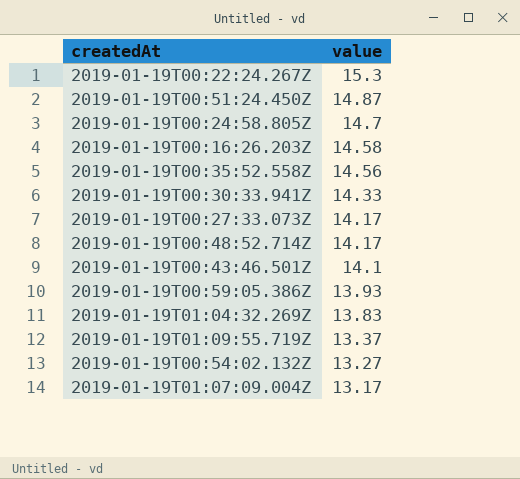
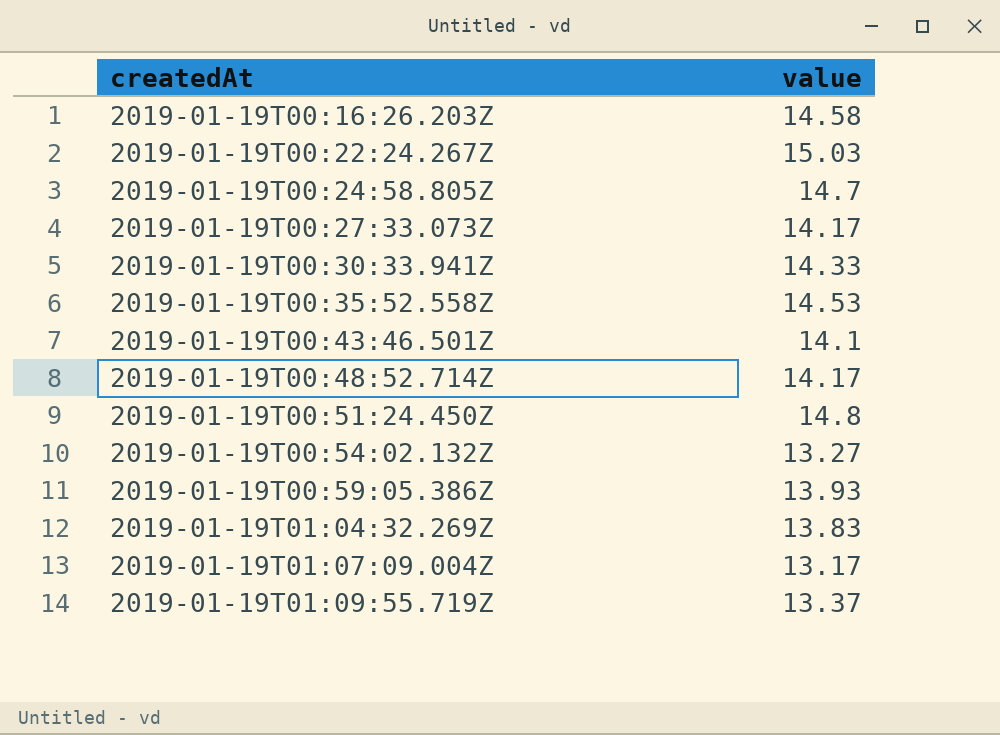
row order: value descending -> createdAt ascending
2019-01-19T00:22:24.267Z | value: 15.3 -> 15.03
2019-01-19T00:35:52.558Z | value: 14.56 -> 14.53
2019-01-19T00:51:24.450Z | value: 14.87 -> 14.8

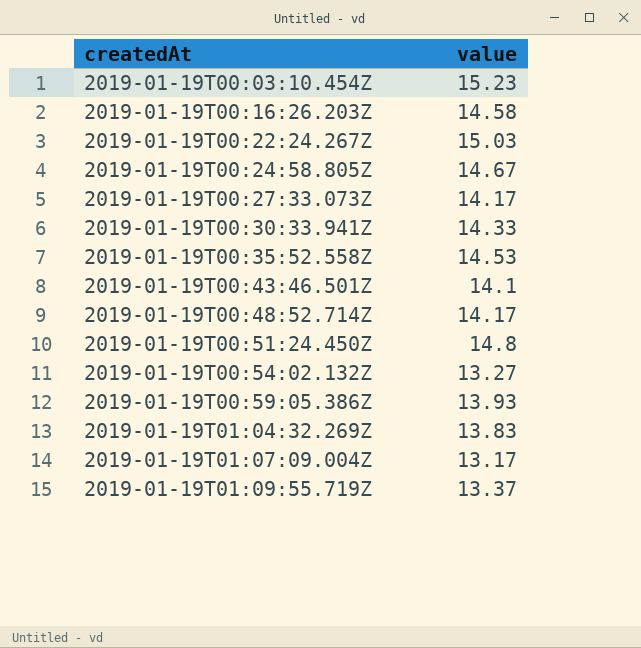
row 2019-01-19T00:03:10.454Z: none -> 15.23
2019-01-19T00:24:58.805Z | value: 14.7 -> 14.67

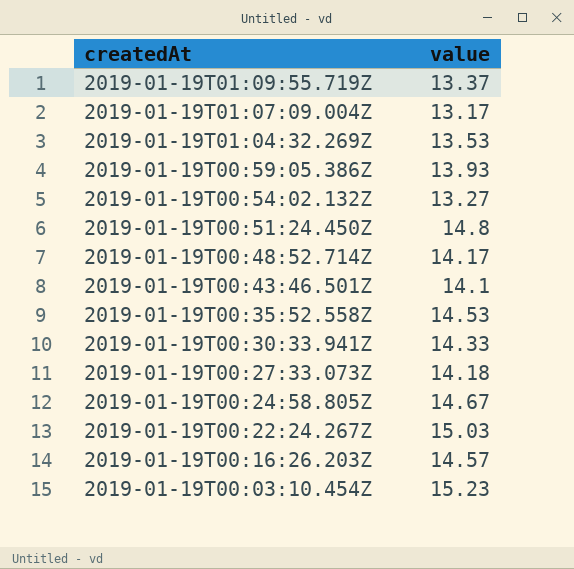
row order: createdAt ascending -> createdAt descending
2019-01-19T01:04:32.269Z | value: 13.83 -> 13.53
2019-01-19T00:27:33.073Z | value: 14.17 -> 14.18
2019-01-19T00:16:26.203Z | value: 14.58 -> 14.57

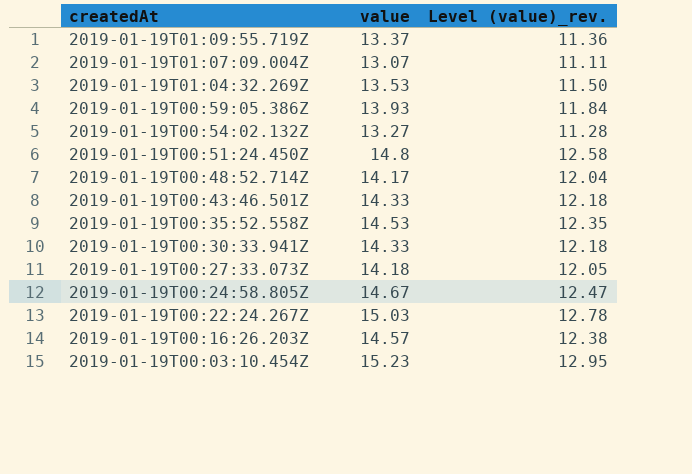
column Level (value)_rev. | formula: none -> [value] * 0.85
2019-01-19T01:07:09.004Z | value: 13.17 -> 13.07
2019-01-19T00:43:46.501Z | value: 14.1 -> 14.33

